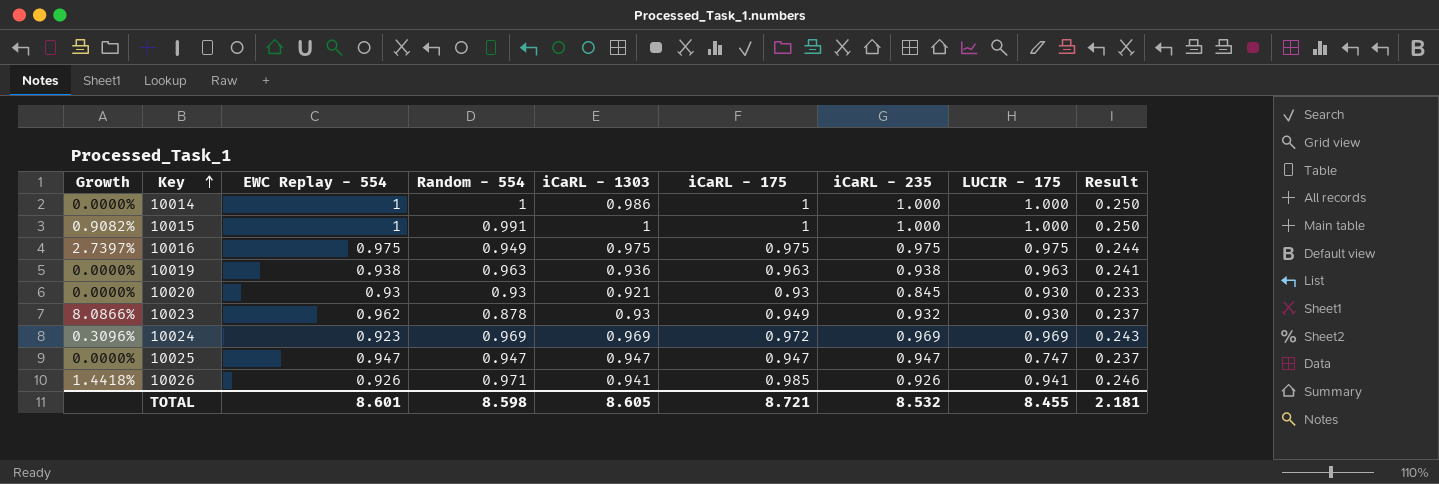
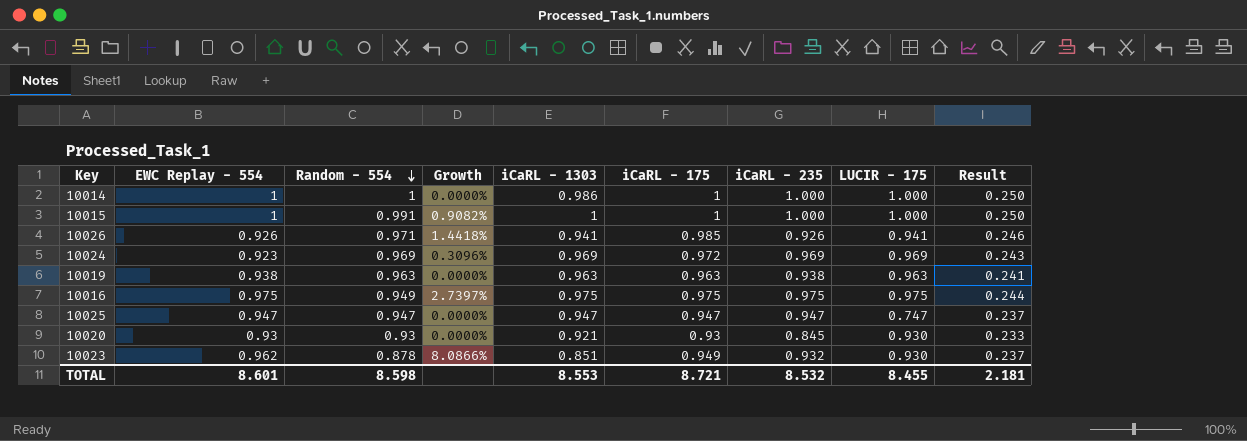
row order: Key ascending -> Random - 554 descending
column Growth | position: 1 -> 4
10019 | iCaRL - 1303: 0.936 -> 0.963
10023 | iCaRL - 1303: 0.93 -> 0.851
TOTAL | iCaRL - 1303: 8.605 -> 8.553

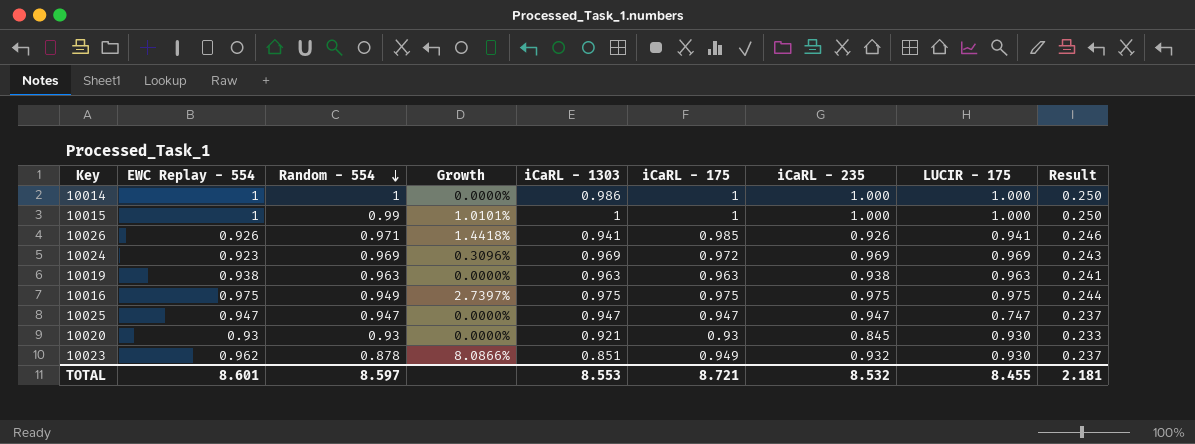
10015 | Random - 554: 0.991 -> 0.99
10015 | Growth: 0.9082% -> 1.0101%
TOTAL | Random - 554: 8.598 -> 8.597

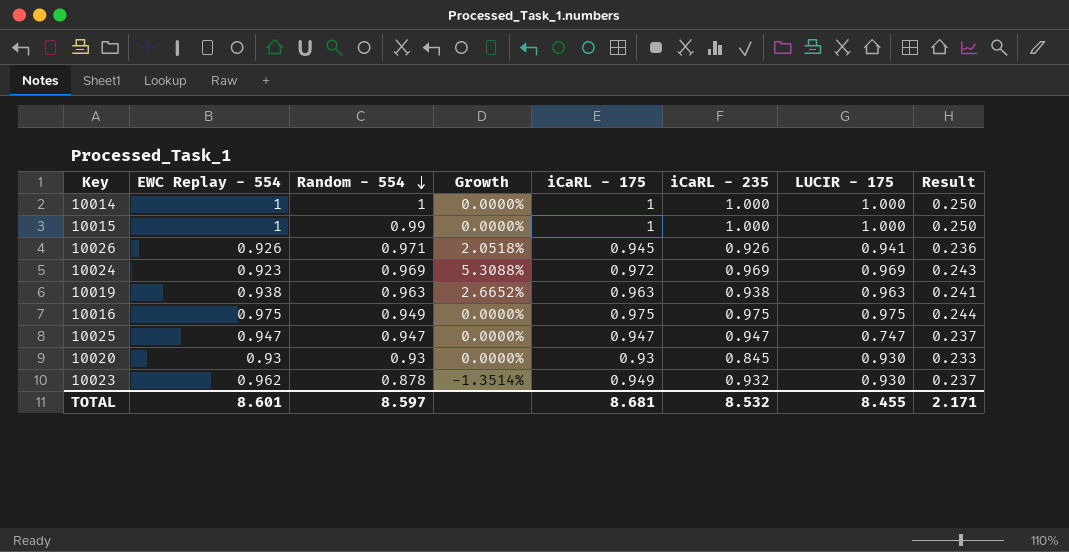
column iCaRL - 1303 | position: 5 -> none
column Growth | formula: ([iCaRL - 175] - [Random - 554]) / [Random - 554] -> ([iCaRL - 175] - [EWC Replay - 554]) / [EWC Replay - 554]
10026 | iCaRL - 175: 0.985 -> 0.945
10026 | Result: 0.246 -> 0.236
TOTAL | iCaRL - 175: 8.721 -> 8.681
TOTAL | Result: 2.181 -> 2.171

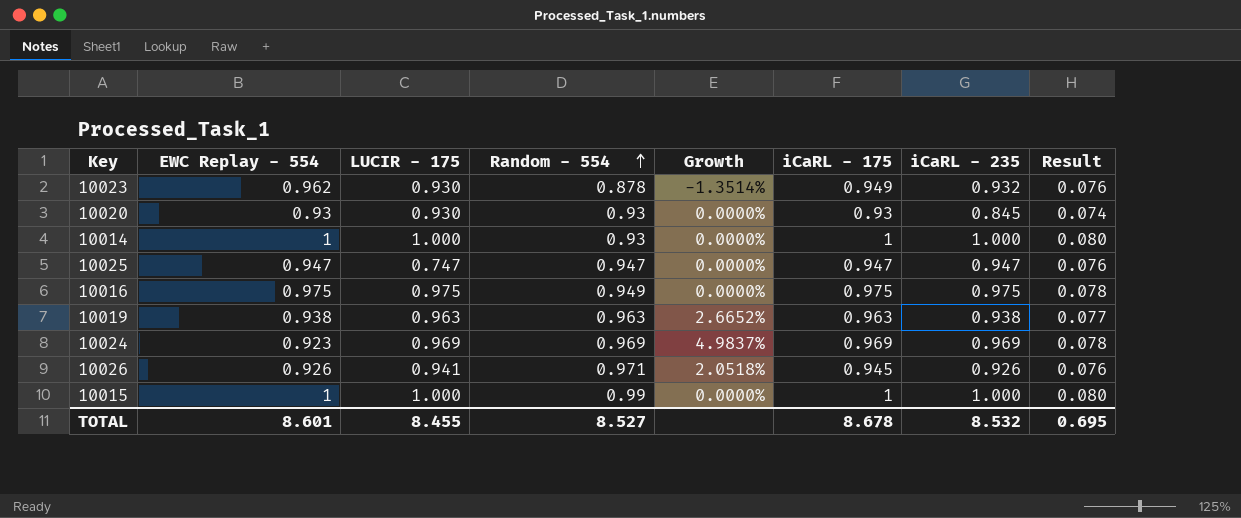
row order: Random - 554 descending -> Random - 554 ascending
column LUCIR - 175 | position: 7 -> 3
column Result | formula: [iCaRL - 175] * 0.25 -> [iCaRL - 175] * 0.08
10014 | Random - 554: 1 -> 0.93
10024 | Growth: 5.3088% -> 4.9837%
10024 | iCaRL - 175: 0.972 -> 0.969
TOTAL | Random - 554: 8.597 -> 8.527
TOTAL | iCaRL - 175: 8.681 -> 8.678
TOTAL | Result: 2.171 -> 0.695

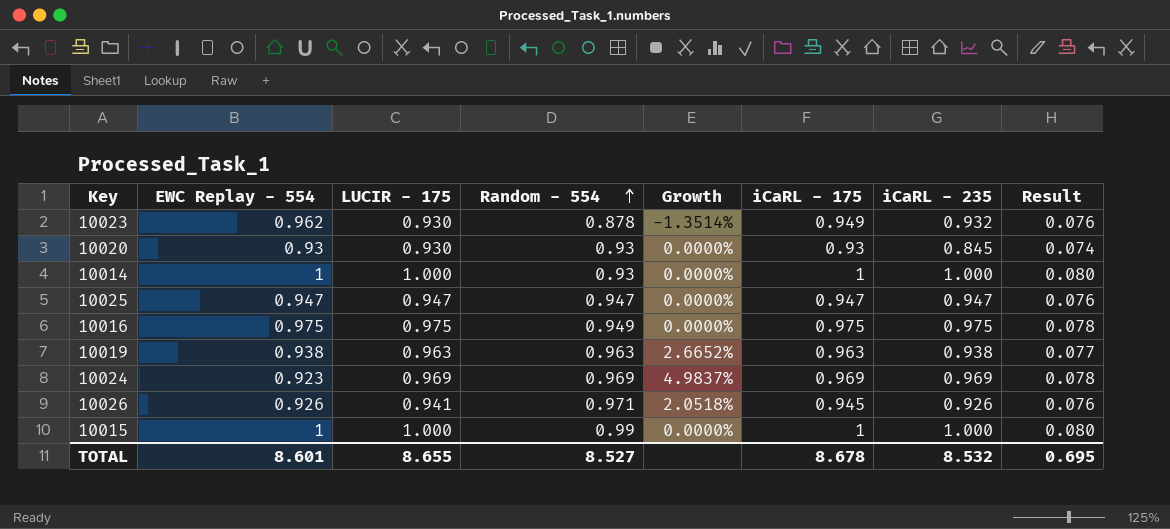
10025 | LUCIR - 175: 0.747 -> 0.947
TOTAL | LUCIR - 175: 8.455 -> 8.655

